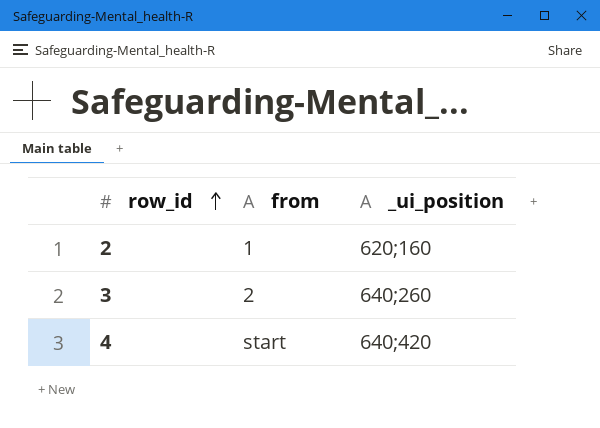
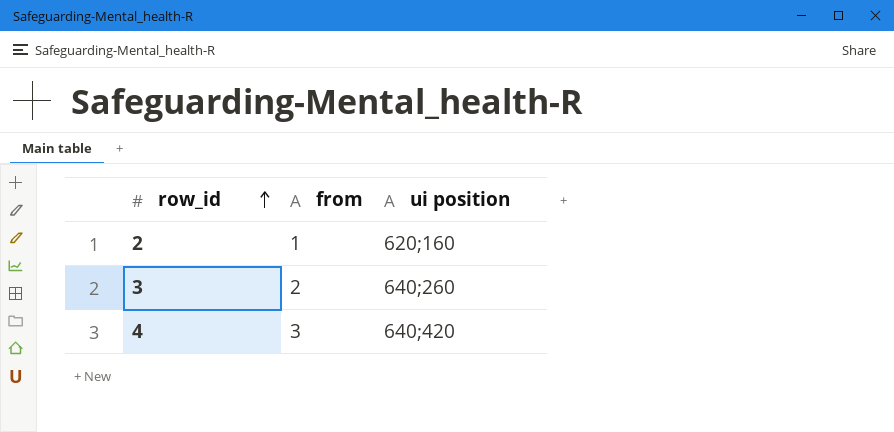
column name: _ui_position -> ui position
4 | from: start -> 3

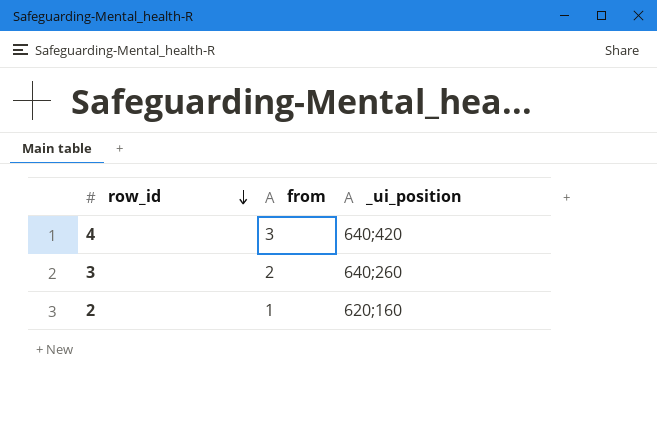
row order: row_id ascending -> row_id descending
column name: ui position -> _ui_position

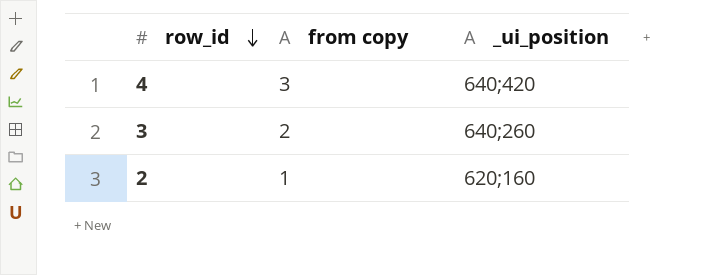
column name: from -> from copy

